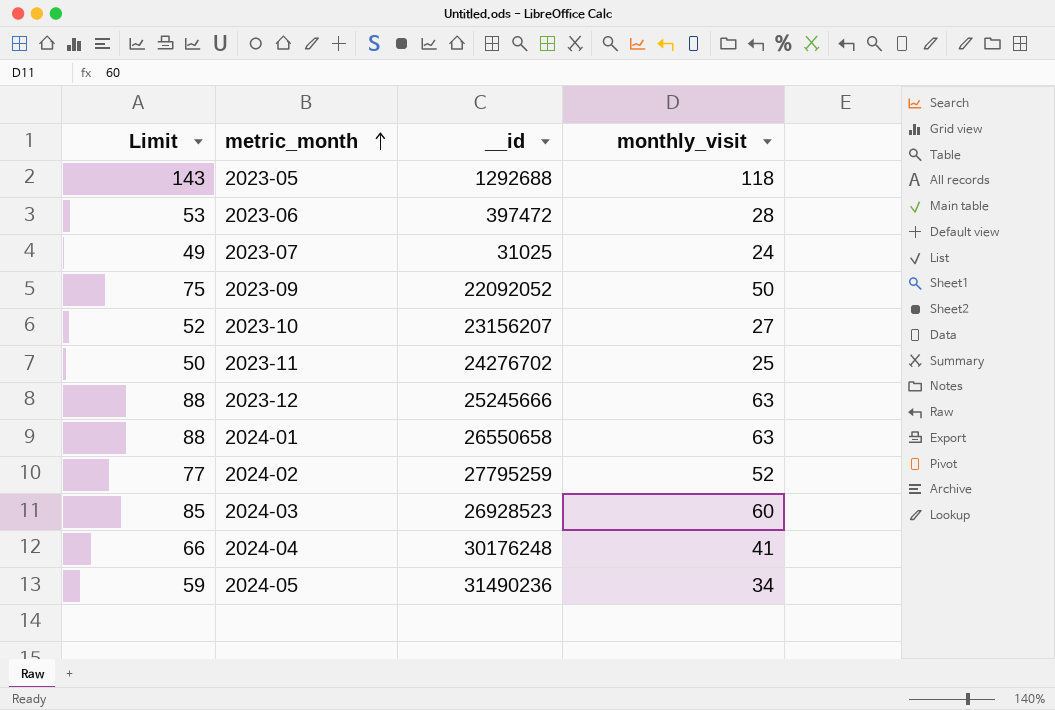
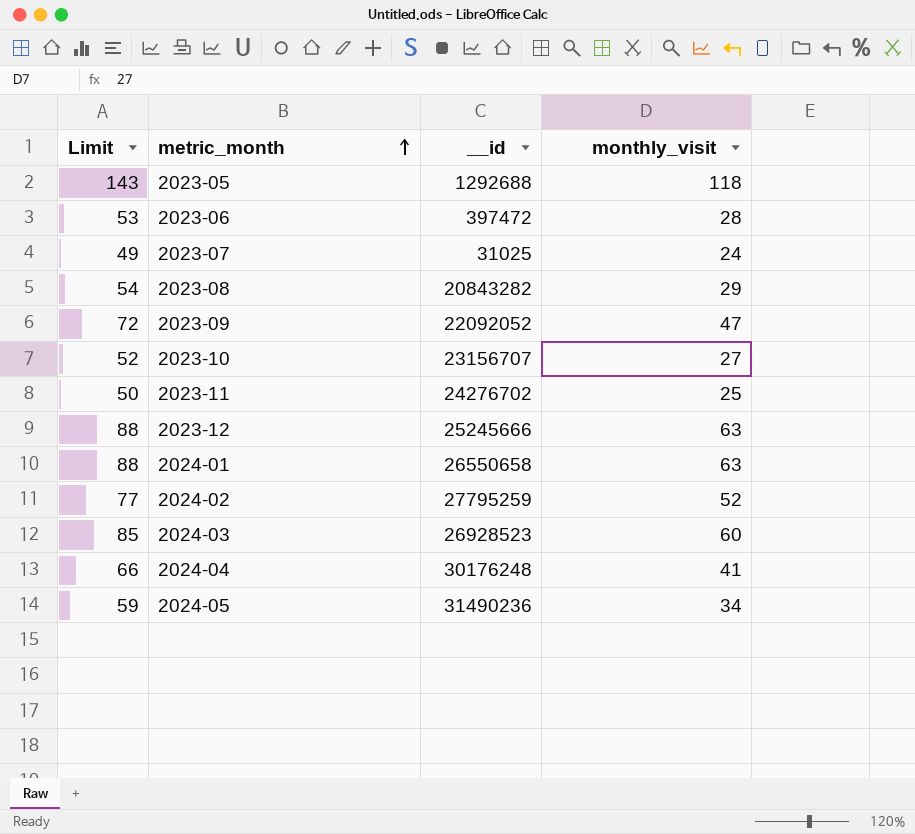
row 2023-08: none -> 54 | 20843282 | 29
2023-09 | Limit: 75 -> 72
2023-09 | monthly_visit: 50 -> 47
2023-10 | __id: 23156207 -> 23156707

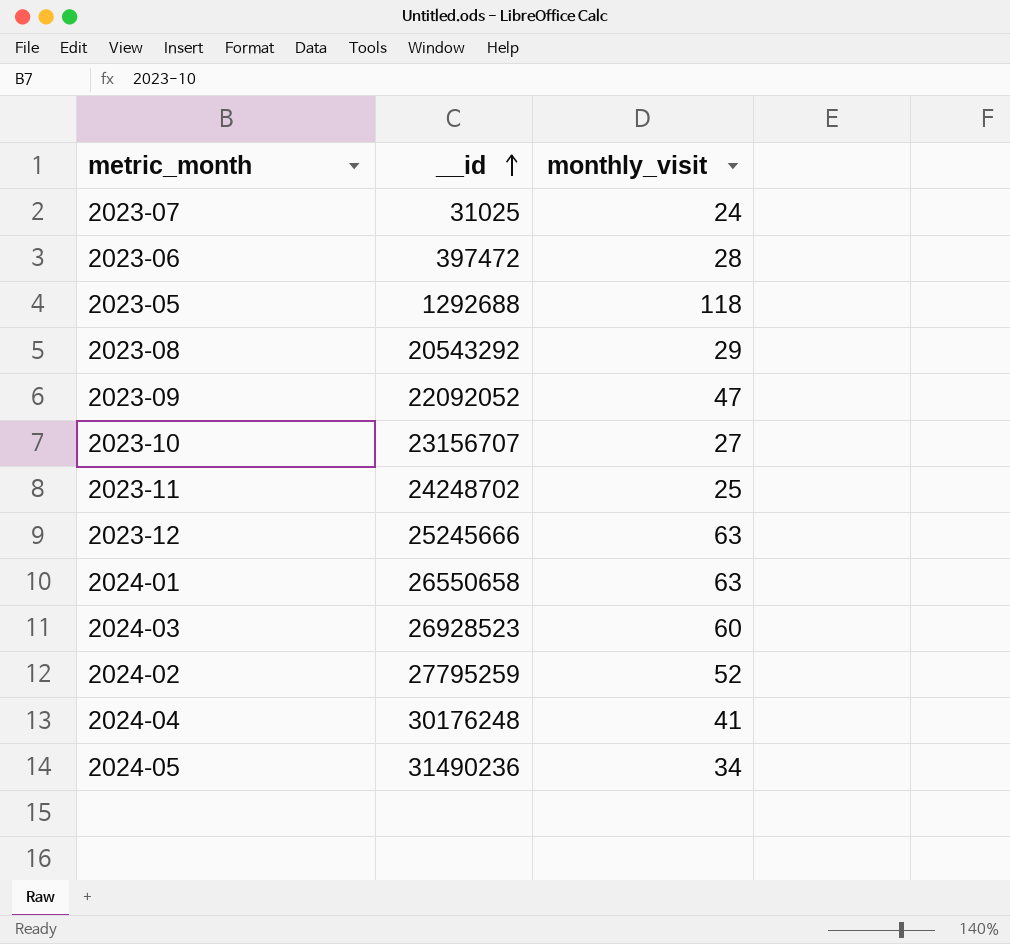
row order: metric_month ascending -> __id ascending
column Limit | formula: [monthly_visit] + 25 -> none
2023-08 | __id: 20843282 -> 20543292
2023-11 | __id: 24276702 -> 24248702

